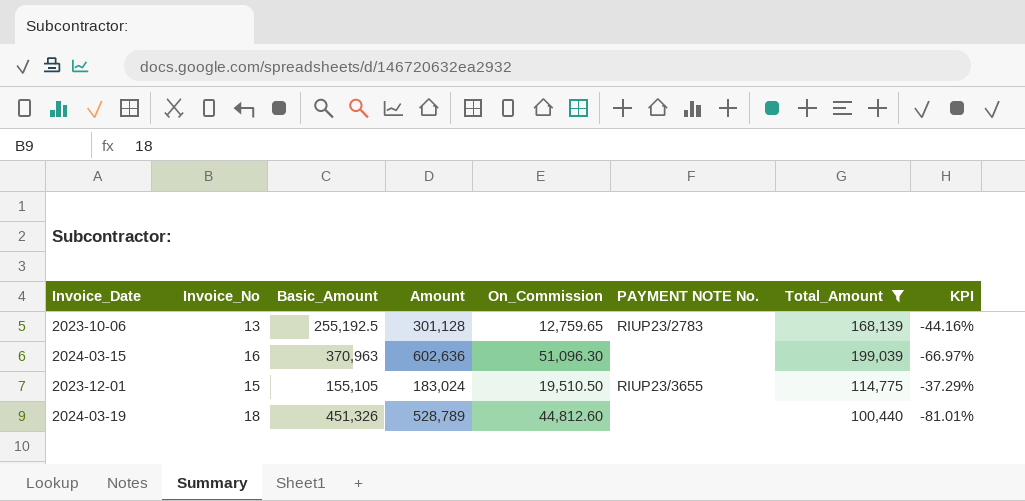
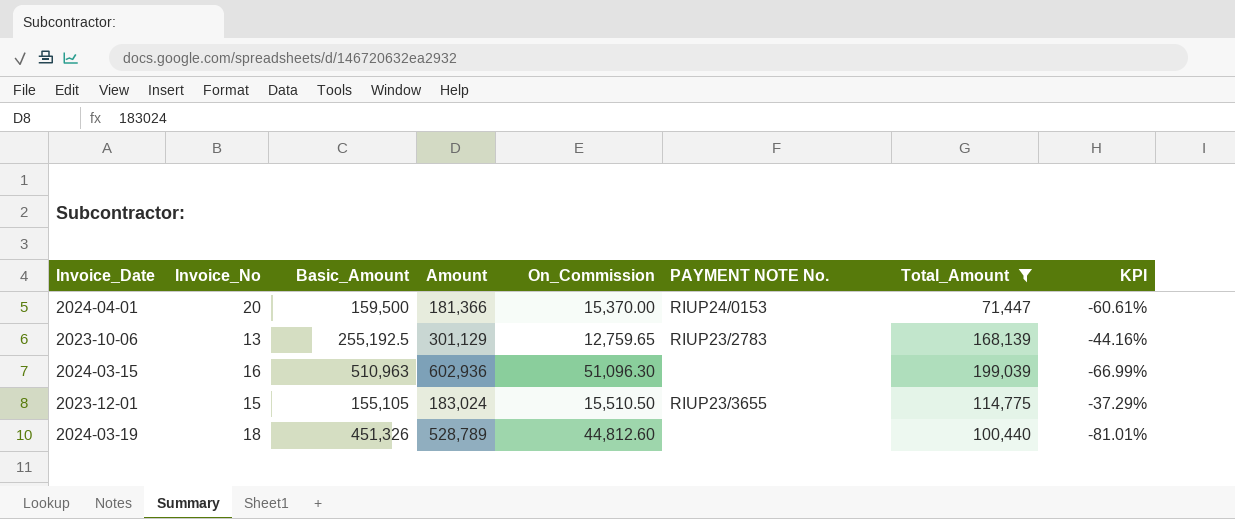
row 2024-04-01: none -> 20 | 159,500 | 181,366 | 15,370.00 | RIUP24/0153 | 71,447 | -60.61%
2023-10-06 | Amount: 301,128 -> 301,129
2024-03-15 | Basic_Amount: 370,963 -> 510,963
2024-03-15 | Amount: 602,636 -> 602,936
2024-03-15 | KPI: -66.97% -> -66.99%
2023-12-01 | On_Commission: 19,510.50 -> 15,510.50

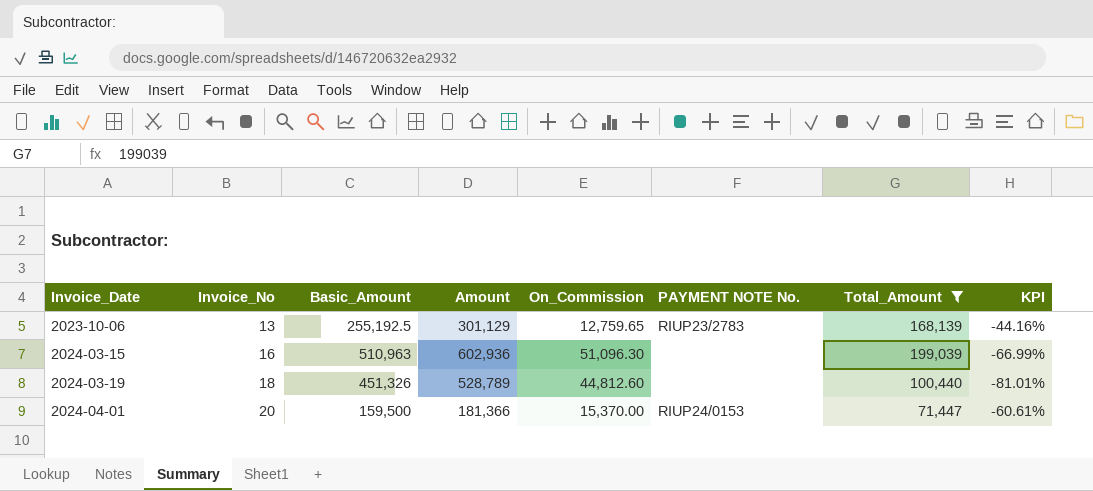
row order: none -> Invoice_Date ascending
row 2023-12-01: 15 | 155,105 | 183,024 | 15,510.50 | RIUP23/3655 | 114,775 | -37.29% -> none

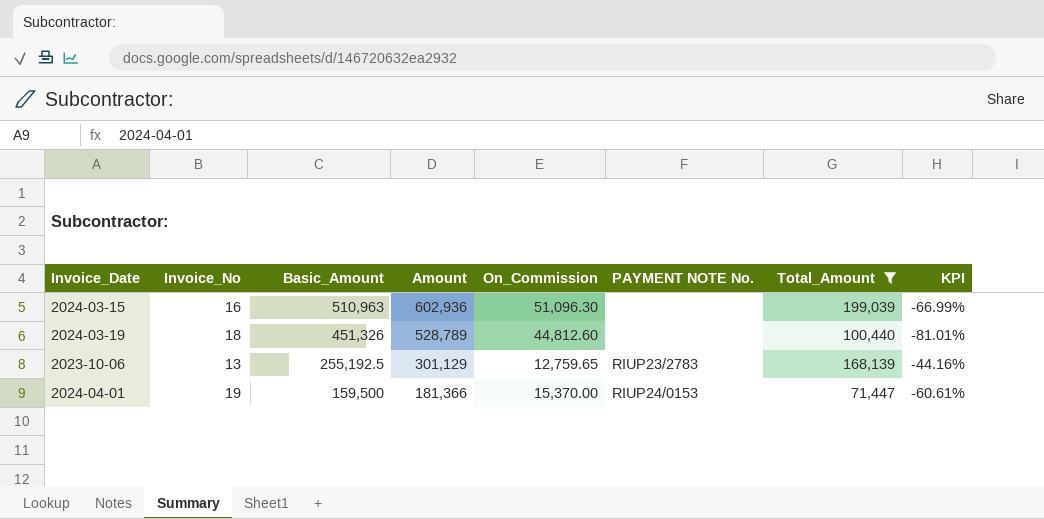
row order: Invoice_Date ascending -> Basic_Amount descending
2024-04-01 | Invoice_No: 20 -> 19

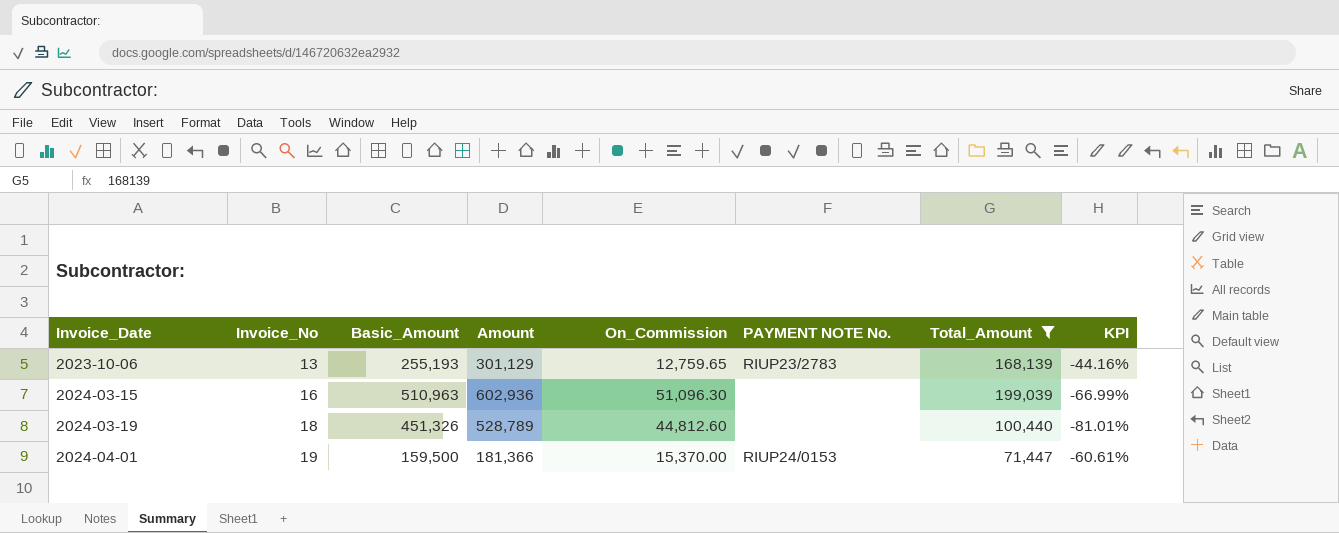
row order: Basic_Amount descending -> Invoice_Date ascending
2023-10-06 | Basic_Amount: 255,192.5 -> 255,193

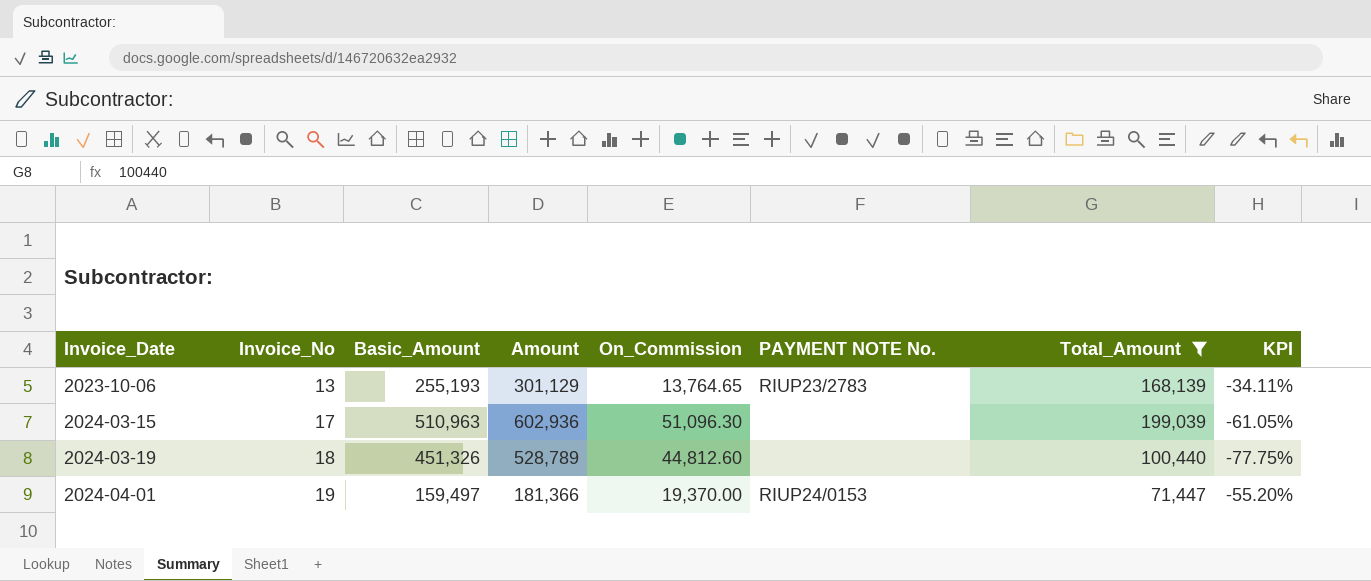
column KPI | formula: ([Total_Amount] - [Amount]) / [Amount] -> ([Total_Amount] - [Basic_Amount]) / [Basic_Amount]
2023-10-06 | On_Commission: 12,759.65 -> 13,764.65
2024-03-15 | Invoice_No: 16 -> 17
2024-04-01 | Basic_Amount: 159,500 -> 159,497
2024-04-01 | On_Commission: 15,370.00 -> 19,370.00

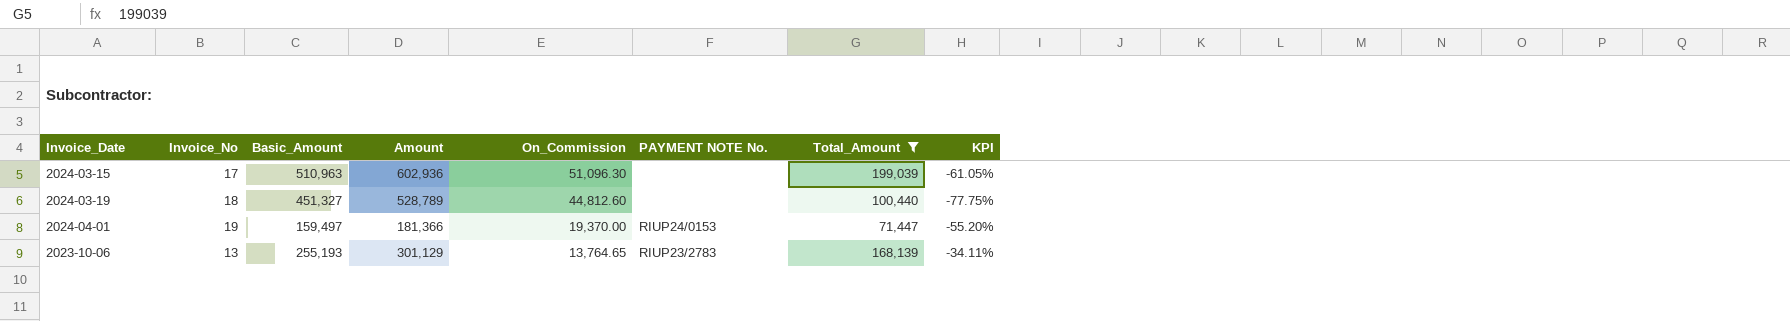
row order: Invoice_Date ascending -> On_Commission descending
2024-03-19 | Basic_Amount: 451,326 -> 451,327

